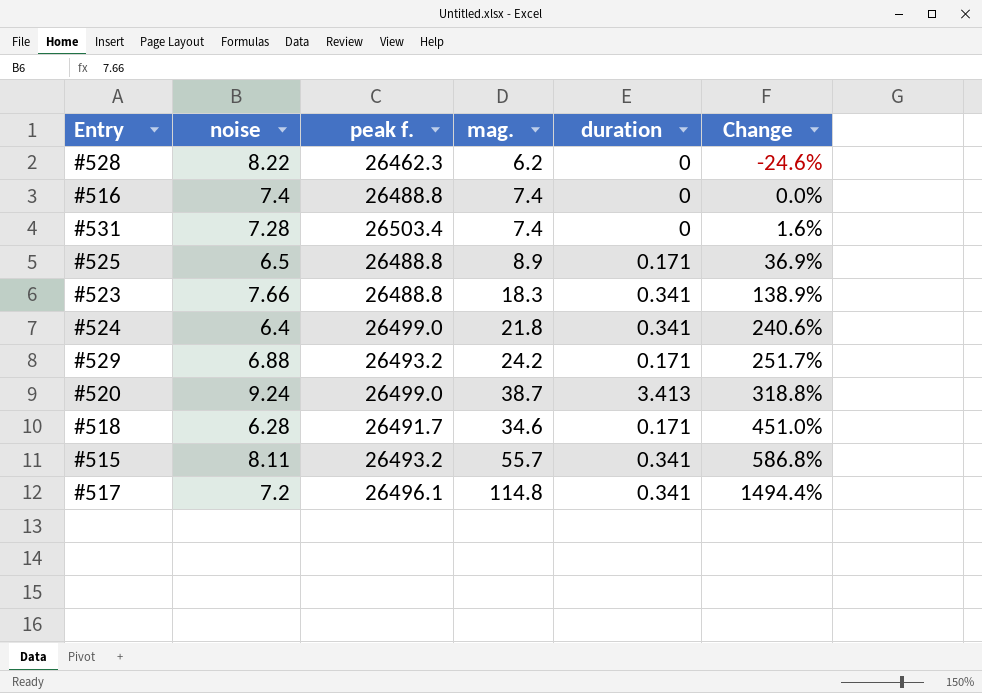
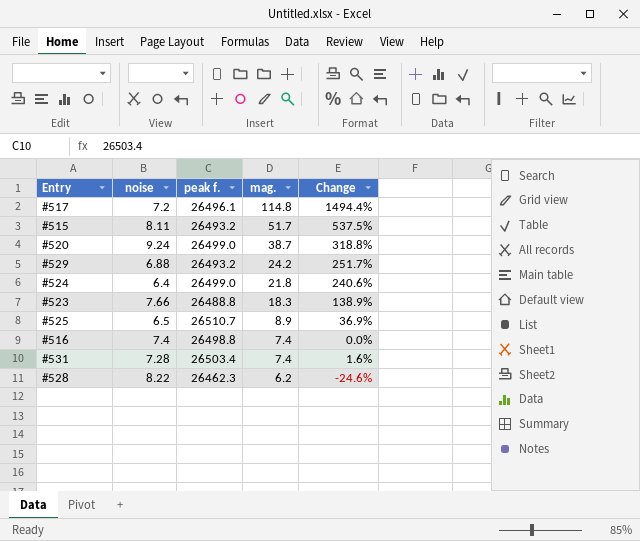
row order: Change ascending -> mag. descending
column duration | position: 5 -> none
row #518: 6.28 | 26491.7 | 34.6 | 0.171 | 451.0% -> none
#515 | mag.: 55.7 -> 51.7
#515 | Change: 586.8% -> 537.5%
#525 | peak f.: 26488.8 -> 26510.7
#516 | peak f.: 26488.8 -> 26498.8

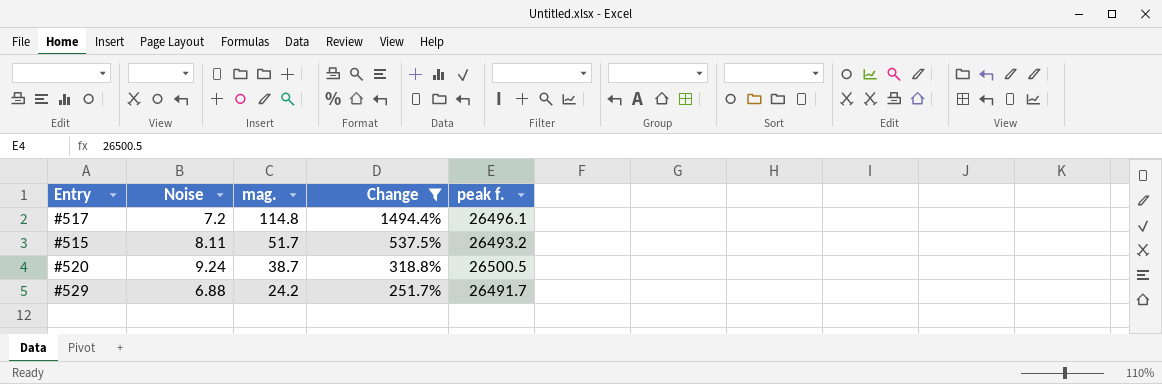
filter: none -> Change >= 251.7%
column name: noise -> Noise
column peak f. | position: 3 -> 5
#520 | peak f.: 26499.0 -> 26500.5
#529 | peak f.: 26493.2 -> 26491.7

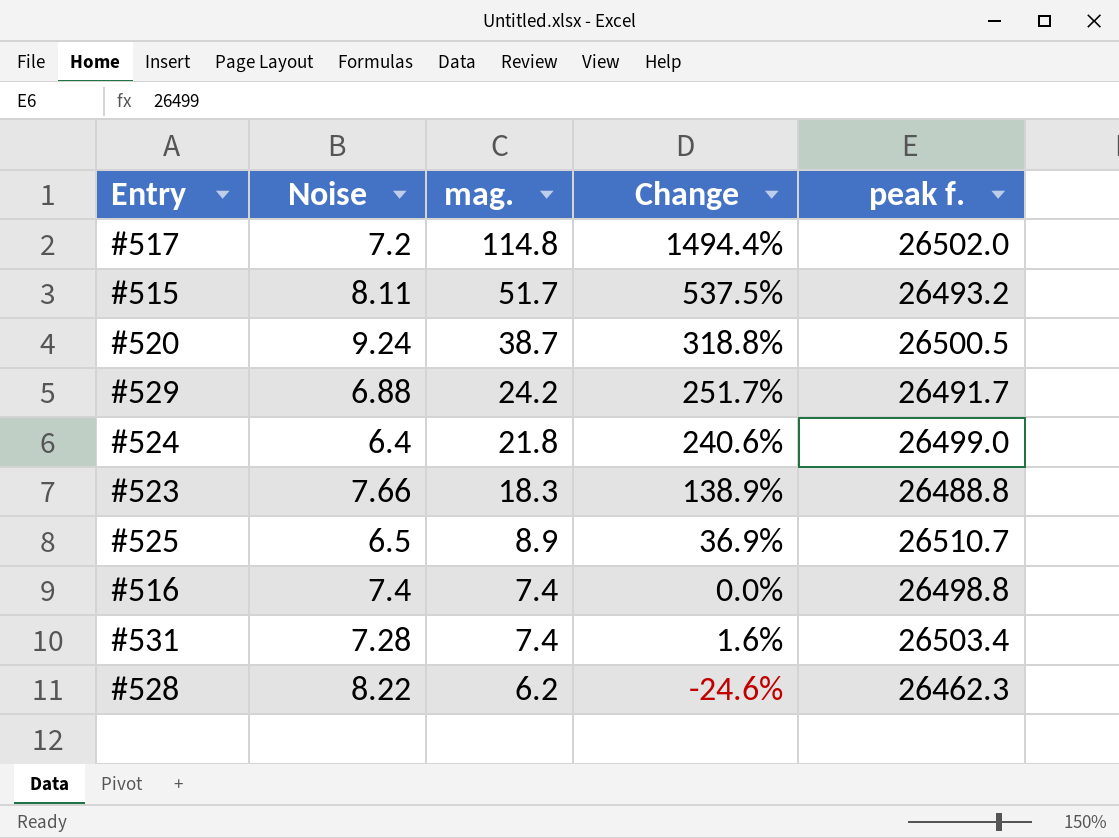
filter: Change >= 251.7% -> none
#517 | peak f.: 26496.1 -> 26502.0

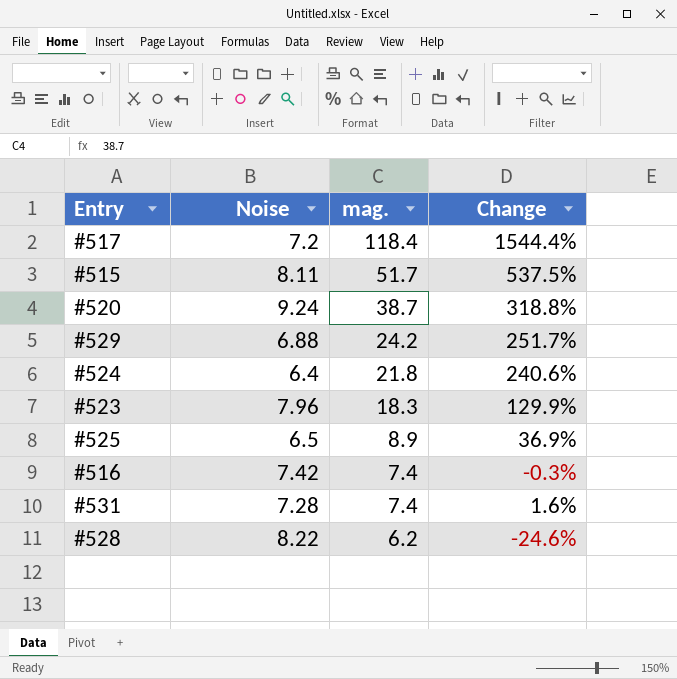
column peak f. | position: 5 -> none
#517 | mag.: 114.8 -> 118.4
#517 | Change: 1494.4% -> 1544.4%
#523 | Noise: 7.66 -> 7.96
#523 | Change: 138.9% -> 129.9%
#516 | Noise: 7.4 -> 7.42
#516 | Change: 0.0% -> -0.3%

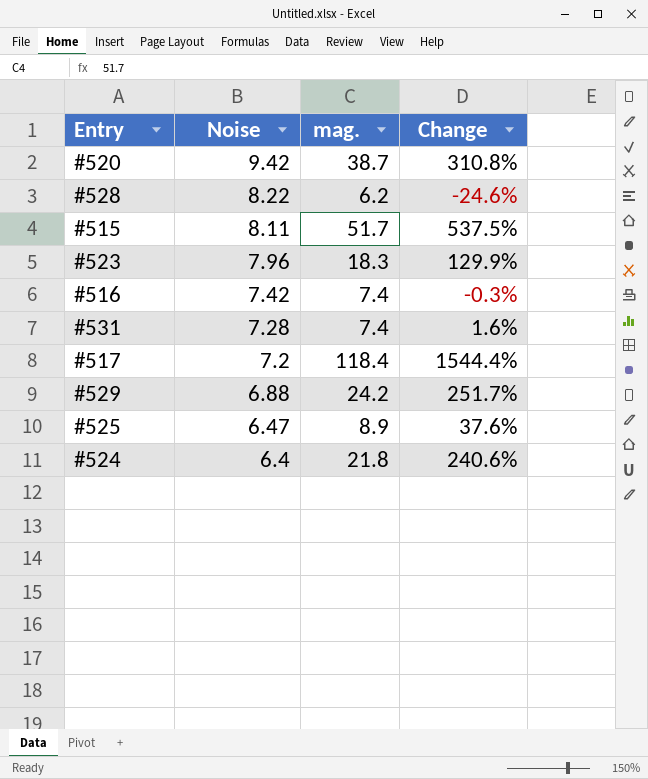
row order: mag. descending -> Noise descending
#520 | Noise: 9.24 -> 9.42
#520 | Change: 318.8% -> 310.8%
#525 | Noise: 6.5 -> 6.47
#525 | Change: 36.9% -> 37.6%

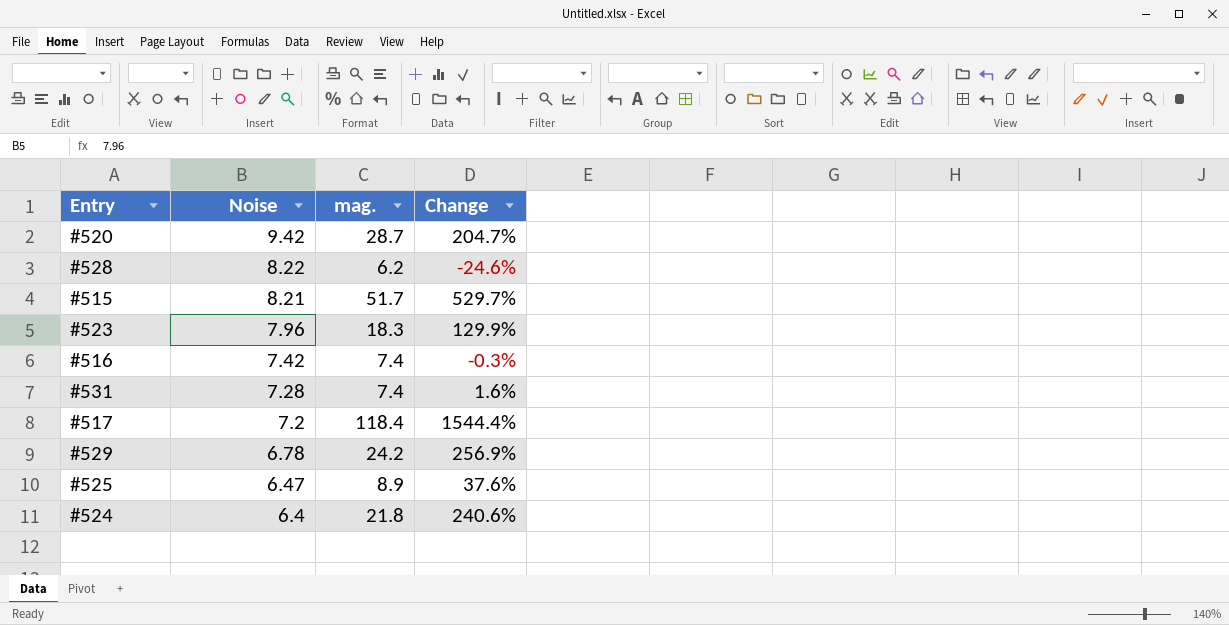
#520 | mag.: 38.7 -> 28.7
#520 | Change: 310.8% -> 204.7%
#515 | Noise: 8.11 -> 8.21
#515 | Change: 537.5% -> 529.7%
#529 | Noise: 6.88 -> 6.78
#529 | Change: 251.7% -> 256.9%

